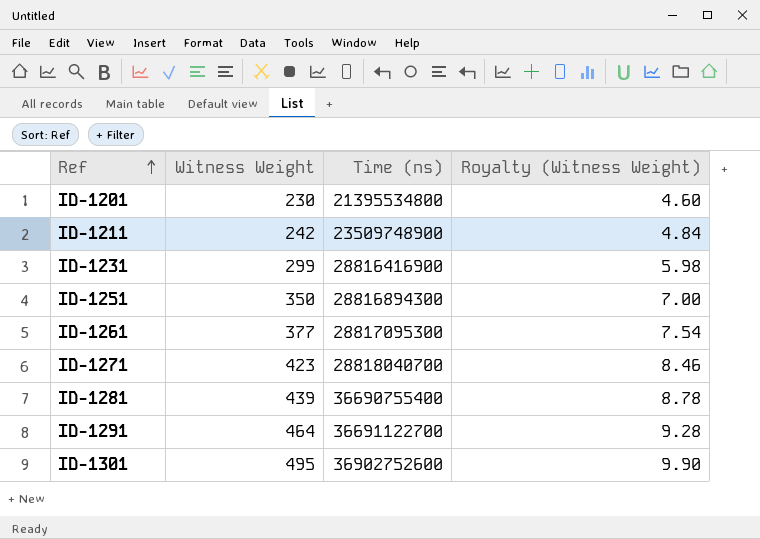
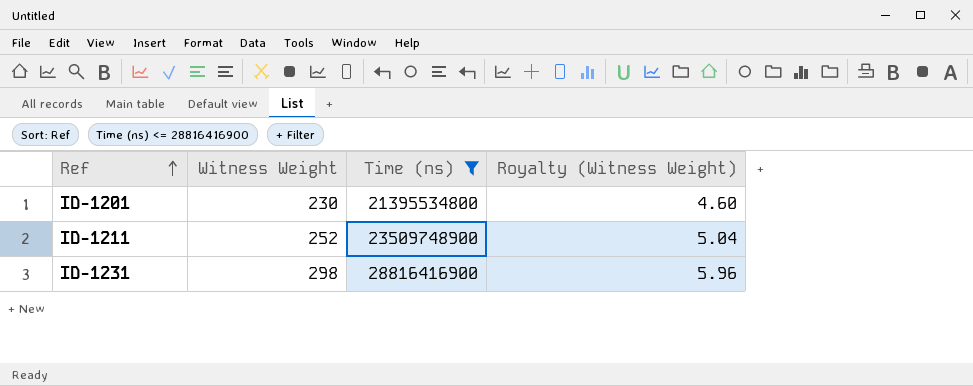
filter: none -> Time (ns) <= 28816416900
ID-1211 | Witness Weight: 242 -> 252
ID-1211 | Royalty (Witness Weight): 4.84 -> 5.04
ID-1231 | Witness Weight: 299 -> 298
ID-1231 | Royalty (Witness Weight): 5.98 -> 5.96

